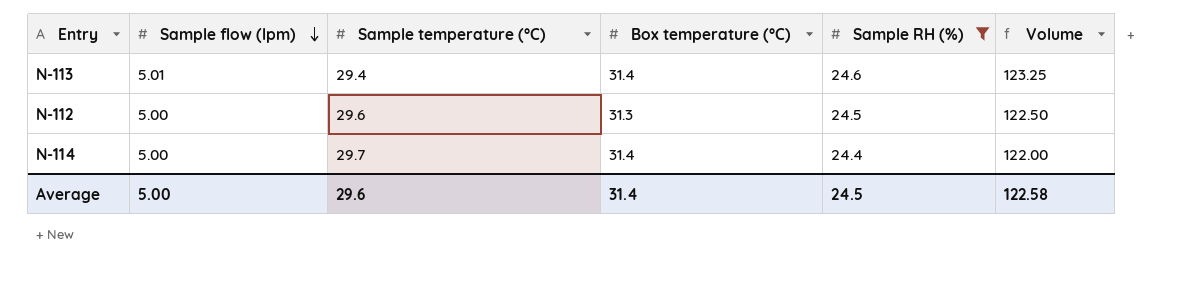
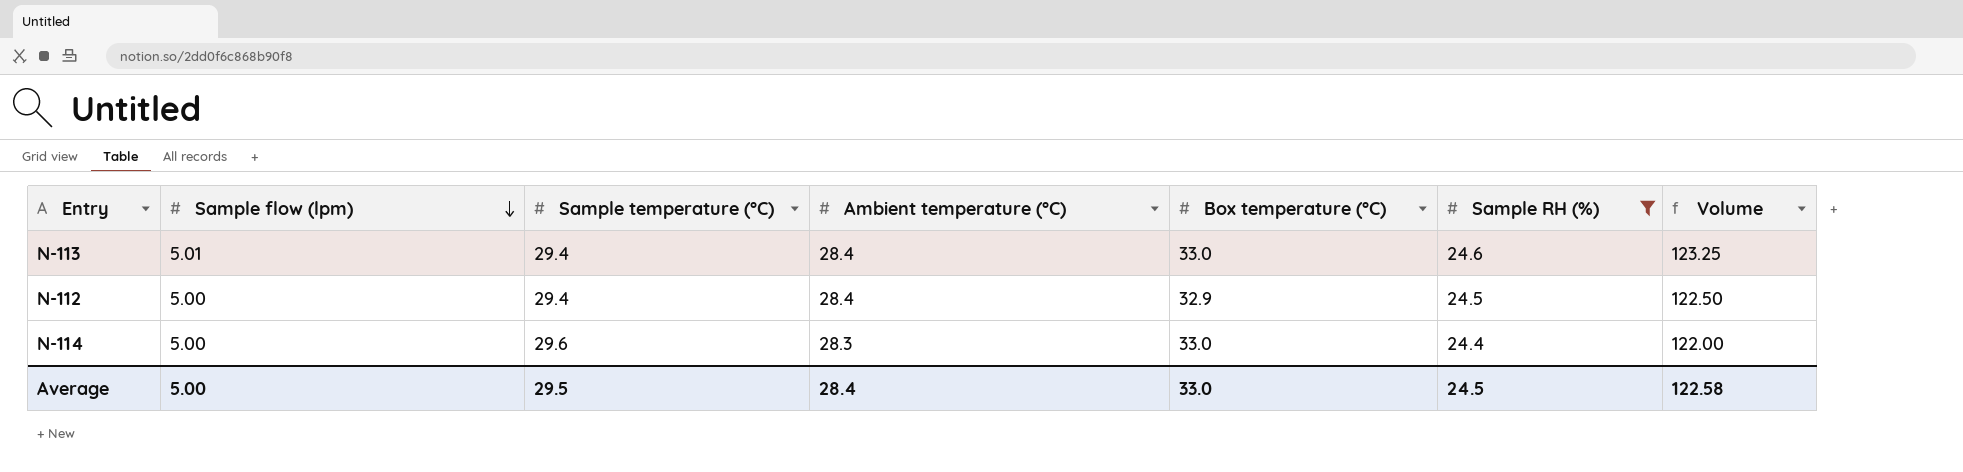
column Ambient temperature (°C) | position: none -> 4
N-113 | Box temperature (°C): 31.4 -> 33.0
N-112 | Sample temperature (°C): 29.6 -> 29.4
N-112 | Box temperature (°C): 31.3 -> 32.9
N-114 | Sample temperature (°C): 29.7 -> 29.6
N-114 | Box temperature (°C): 31.4 -> 33.0
Average | Sample temperature (°C): 29.6 -> 29.5
Average | Box temperature (°C): 31.4 -> 33.0

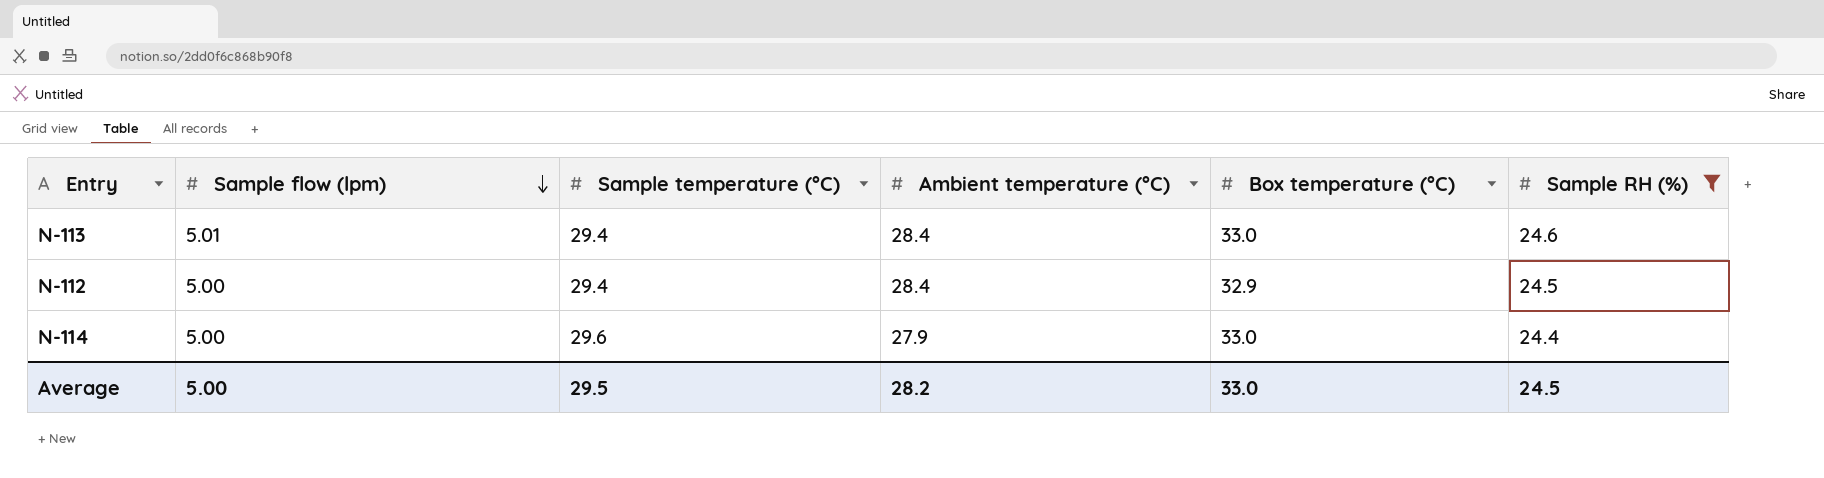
column Volume | formula: [Sample flow (lpm)] * [Sample RH (%)] -> none
N-114 | Ambient temperature (°C): 28.3 -> 27.9
Average | Ambient temperature (°C): 28.4 -> 28.2

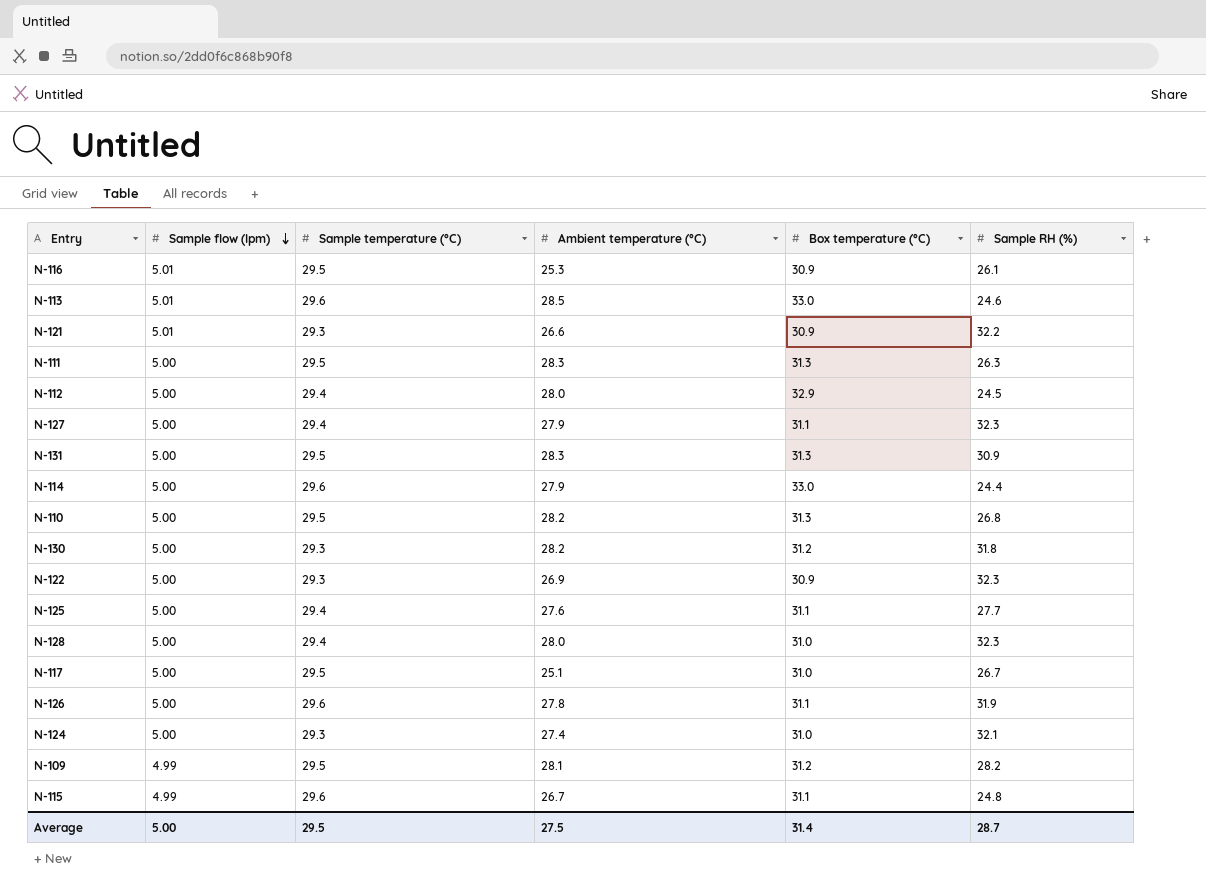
filter: Sample RH (%) <= 24.6 -> none
N-113 | Sample temperature (°C): 29.4 -> 29.6
N-113 | Ambient temperature (°C): 28.4 -> 28.5
N-112 | Ambient temperature (°C): 28.4 -> 28.0
Average | Ambient temperature (°C): 28.2 -> 27.5
Average | Box temperature (°C): 33.0 -> 31.4
Average | Sample RH (%): 24.5 -> 28.7

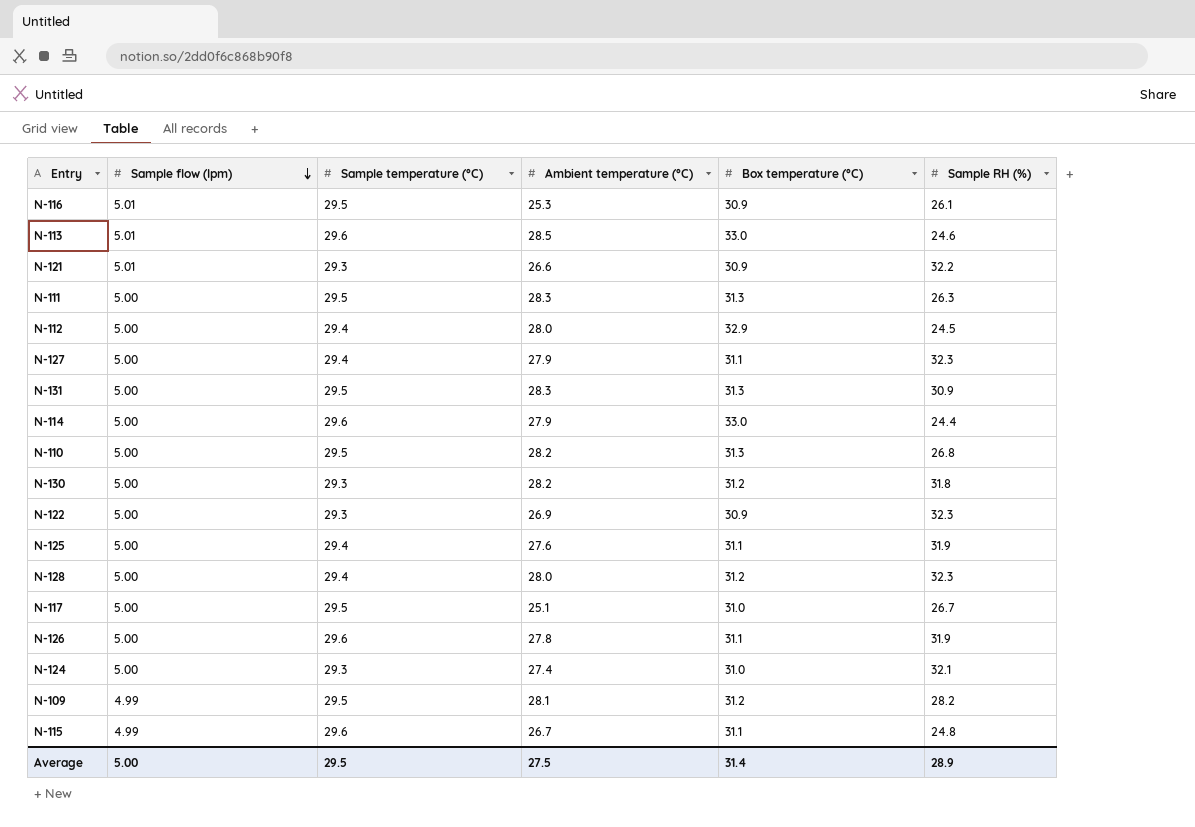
N-125 | Sample RH (%): 27.7 -> 31.9
N-128 | Box temperature (°C): 31.0 -> 31.2
Average | Sample RH (%): 28.7 -> 28.9

